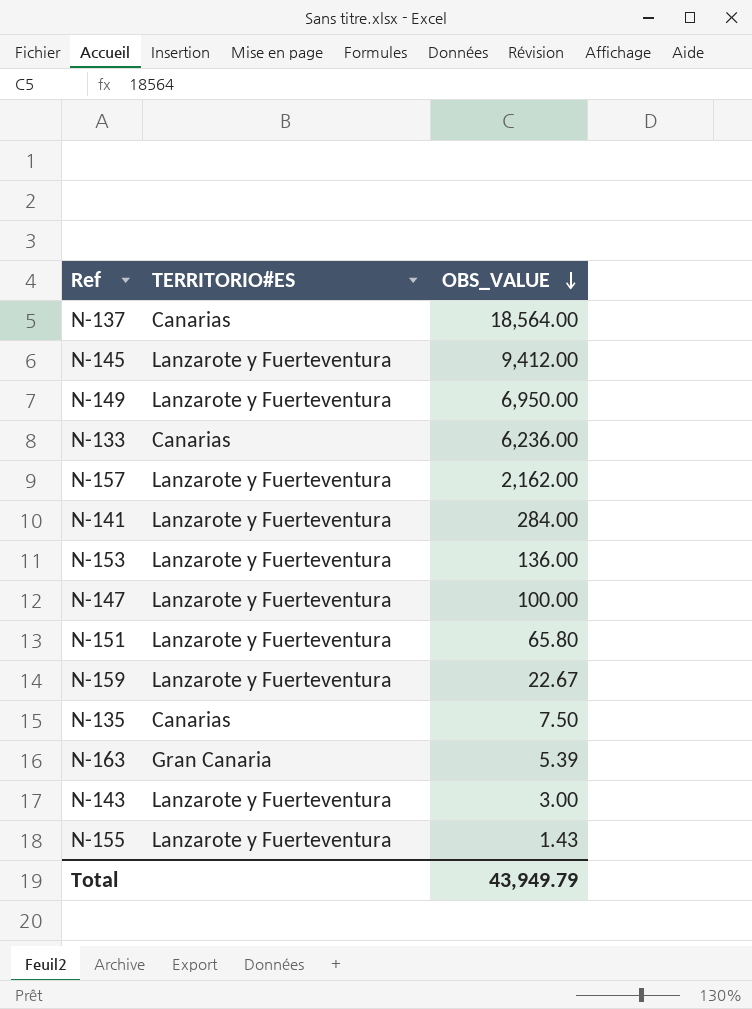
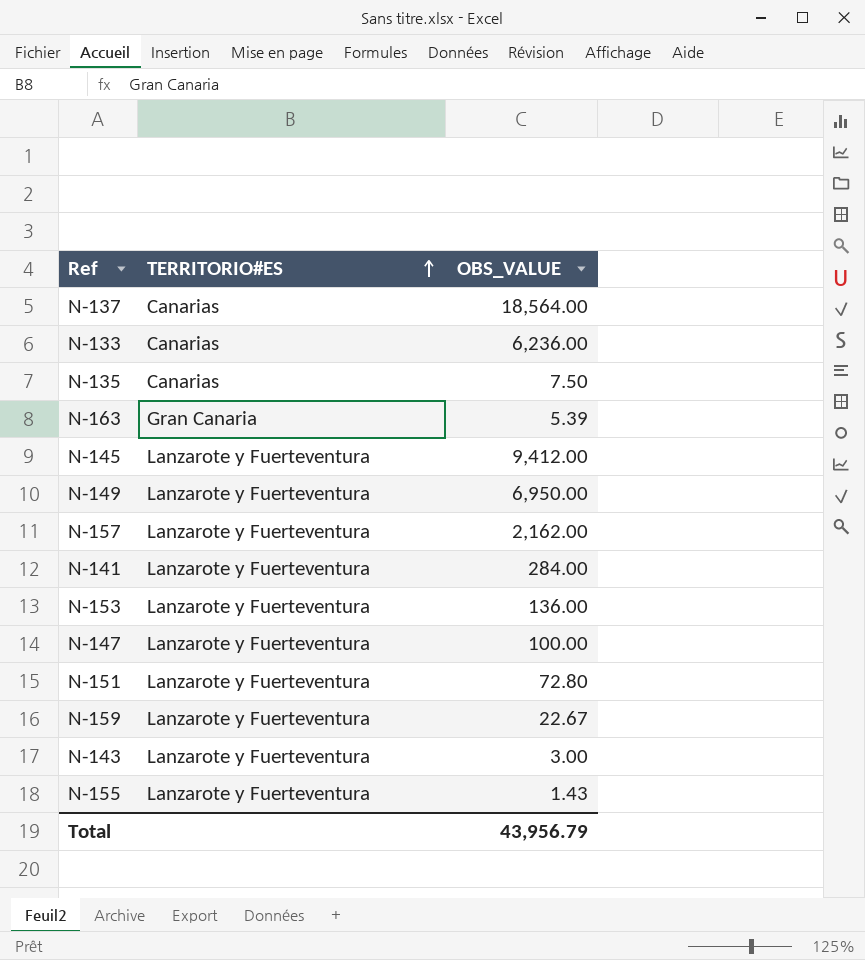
row order: OBS_VALUE descending -> TERRITORIO#ES ascending
N-151 | OBS_VALUE: 65.80 -> 72.80
Total | OBS_VALUE: 43,949.79 -> 43,956.79

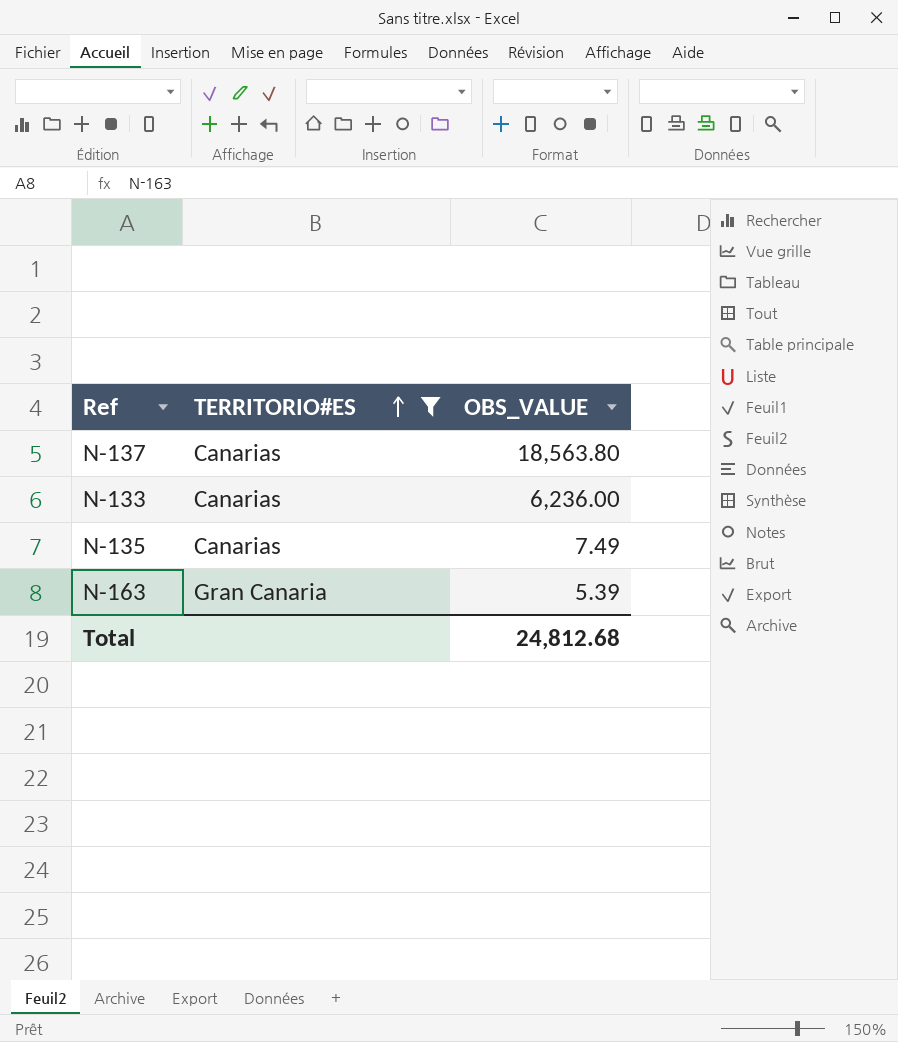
filter: none -> TERRITORIO#ES != Lanzarote y Fuerteventura
N-137 | OBS_VALUE: 18,564.00 -> 18,563.80
N-135 | OBS_VALUE: 7.50 -> 7.49
Total | OBS_VALUE: 43,956.79 -> 24,812.68

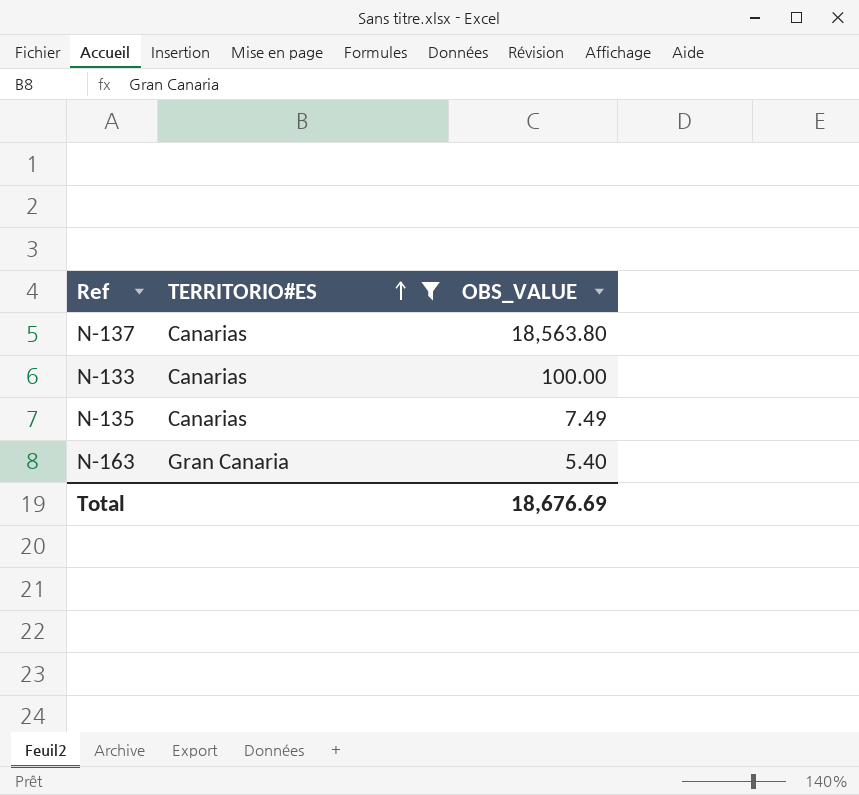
N-133 | OBS_VALUE: 6,236.00 -> 100.00
N-163 | OBS_VALUE: 5.39 -> 5.40
Total | OBS_VALUE: 24,812.68 -> 18,676.69

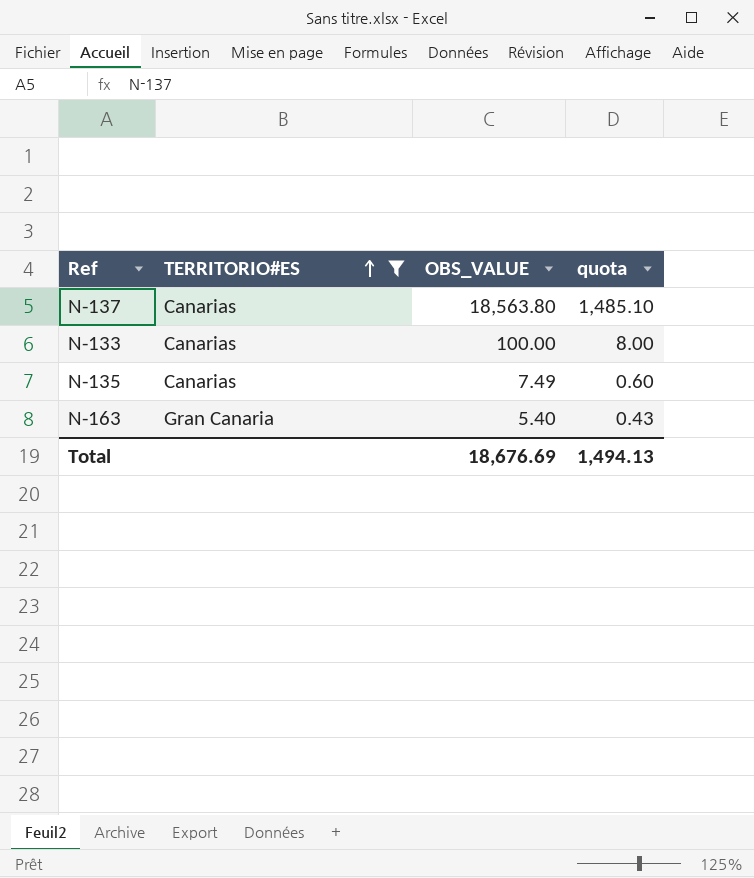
column quota | formula: none -> [OBS_VALUE] * 0.08

